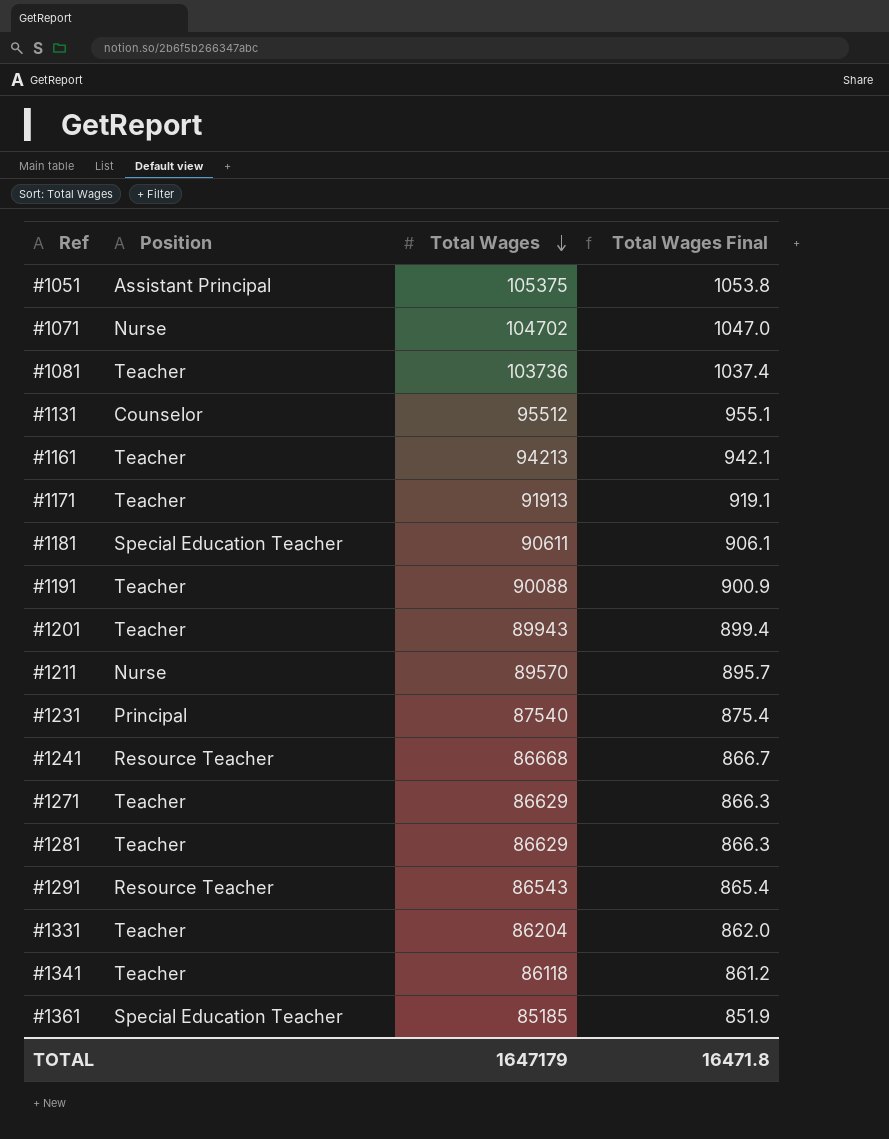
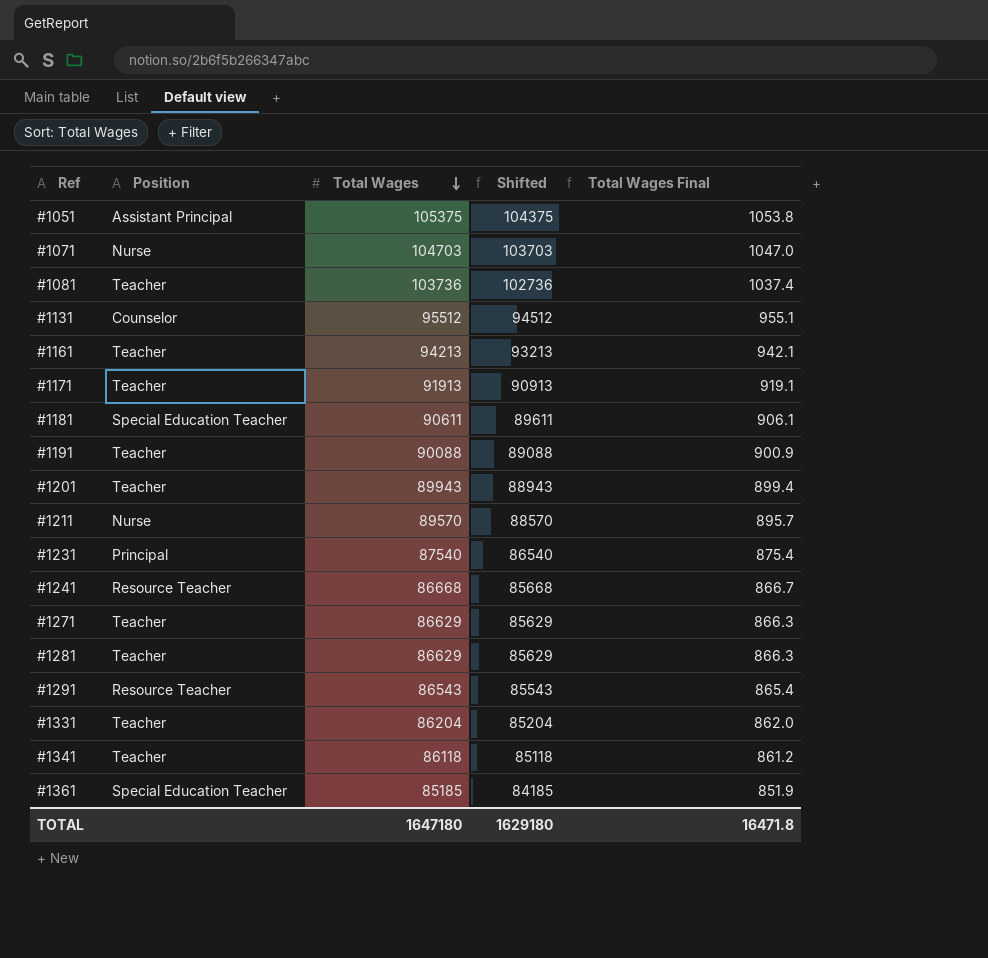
column Shifted | formula: none -> [Total Wages] - 1000
#1071 | Total Wages: 104702 -> 104703
TOTAL | Total Wages: 1647179 -> 1647180

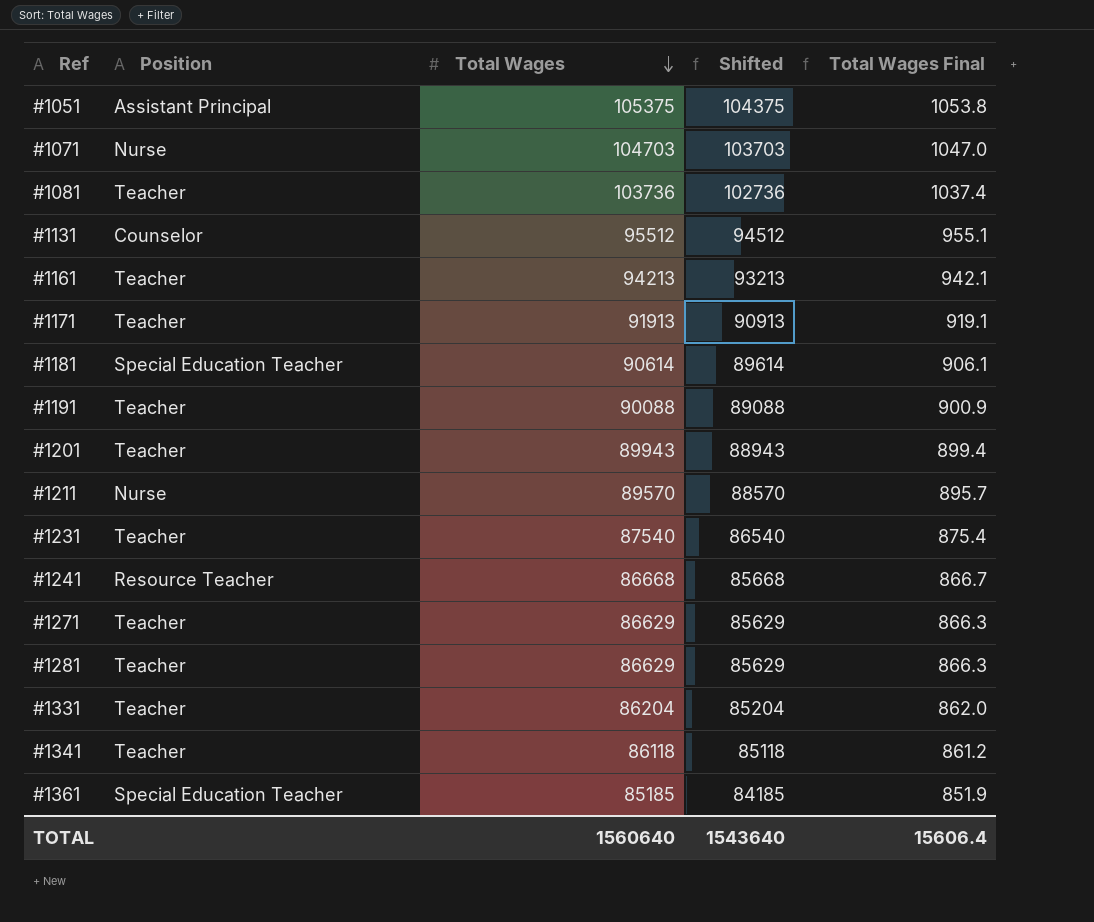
row #1291: Resource Teacher | 86543 | 85543 | 865.4 -> none
#1181 | Total Wages: 90611 -> 90614
#1181 | Shifted: 89611 -> 89614
#1231 | Position: Principal -> Teacher
TOTAL | Total Wages: 1647180 -> 1560640
TOTAL | Shifted: 1629180 -> 1543640
TOTAL | Total Wages Final: 16471.8 -> 15606.4

